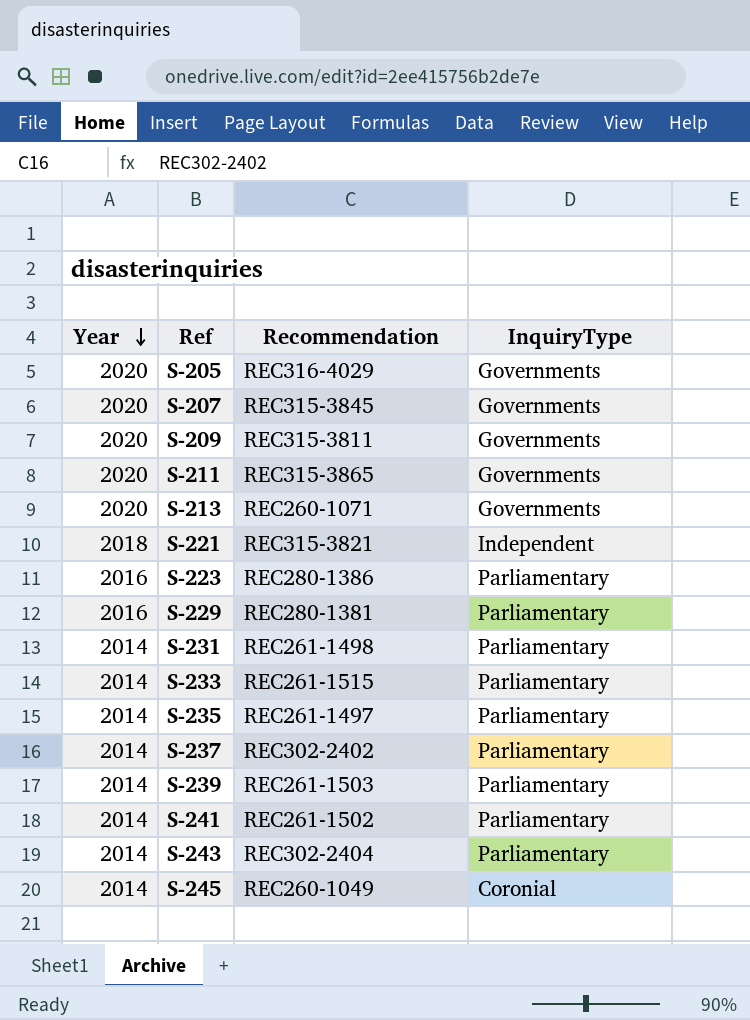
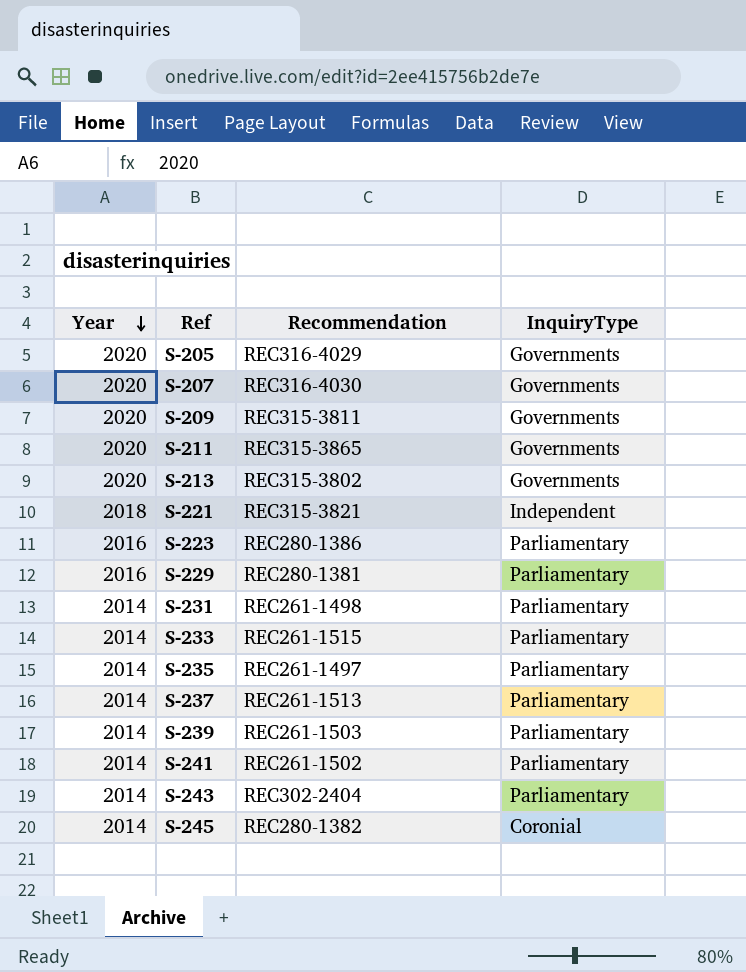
S-207 | Recommendation: REC315-3845 -> REC316-4030
S-213 | Recommendation: REC260-1071 -> REC315-3802
S-237 | Recommendation: REC302-2402 -> REC261-1513
S-245 | Recommendation: REC260-1049 -> REC280-1382

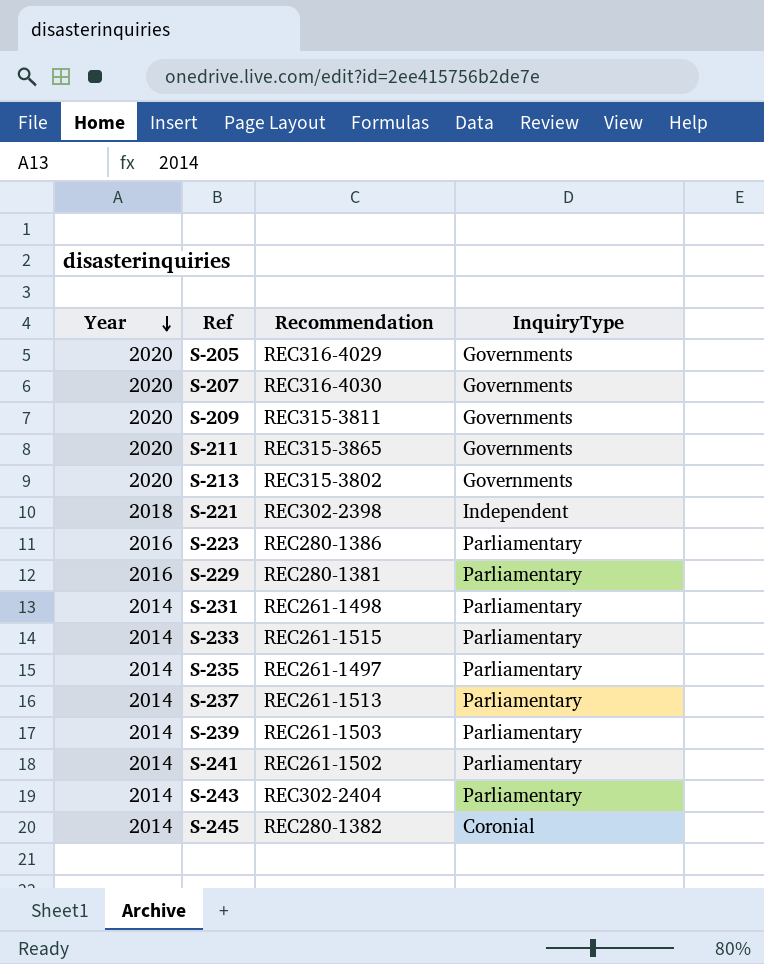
S-221 | Recommendation: REC315-3821 -> REC302-2398

